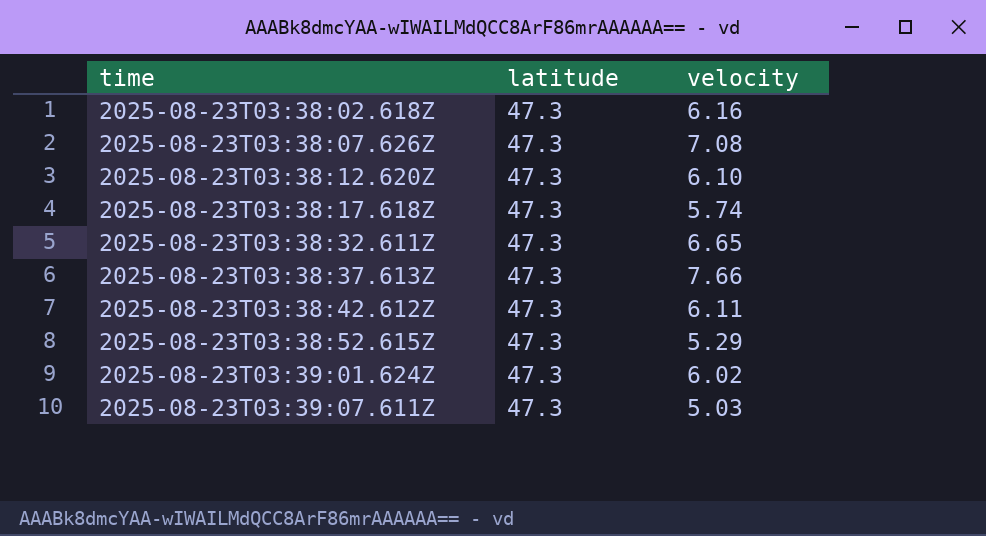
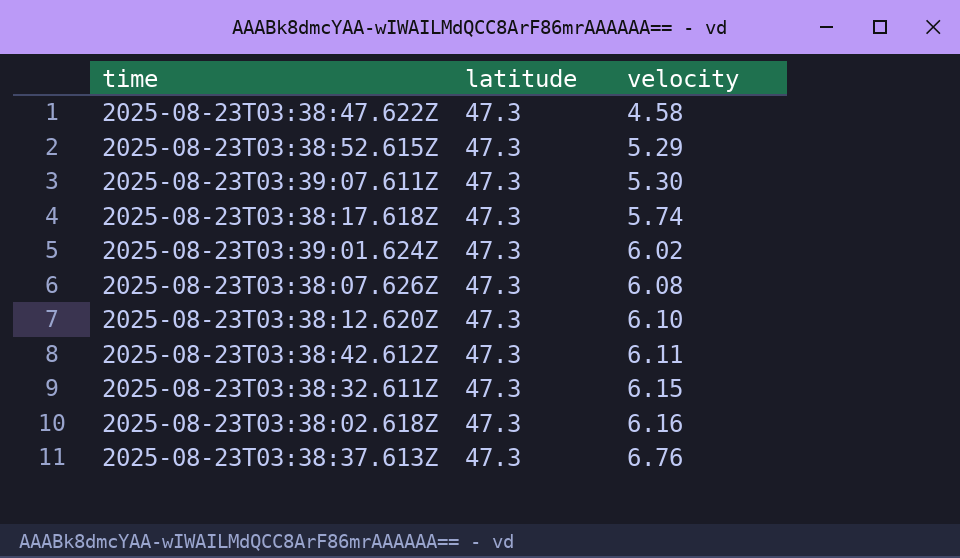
row order: time ascending -> velocity ascending
row 2025-08-23T03:38:47.622Z: none -> 47.3 | 4.58
2025-08-23T03:39:07.611Z | velocity: 5.03 -> 5.30
2025-08-23T03:38:07.626Z | velocity: 7.08 -> 6.08
2025-08-23T03:38:32.611Z | velocity: 6.65 -> 6.15
2025-08-23T03:38:37.613Z | velocity: 7.66 -> 6.76

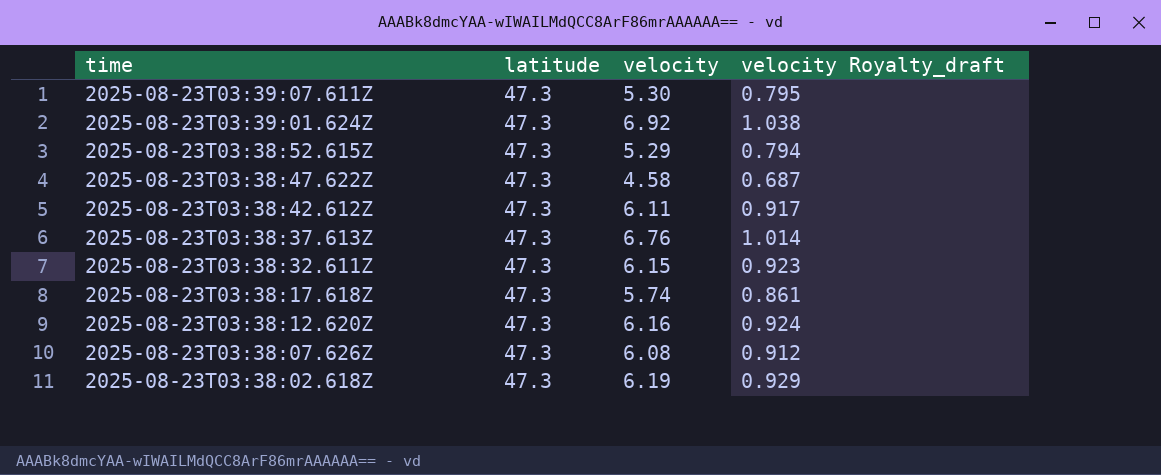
row order: velocity ascending -> time descending
column velocity Royalty_draft | formula: none -> [velocity] * 0.15
2025-08-23T03:39:01.624Z | velocity: 6.02 -> 6.92
2025-08-23T03:38:12.620Z | velocity: 6.10 -> 6.16
2025-08-23T03:38:02.618Z | velocity: 6.16 -> 6.19

